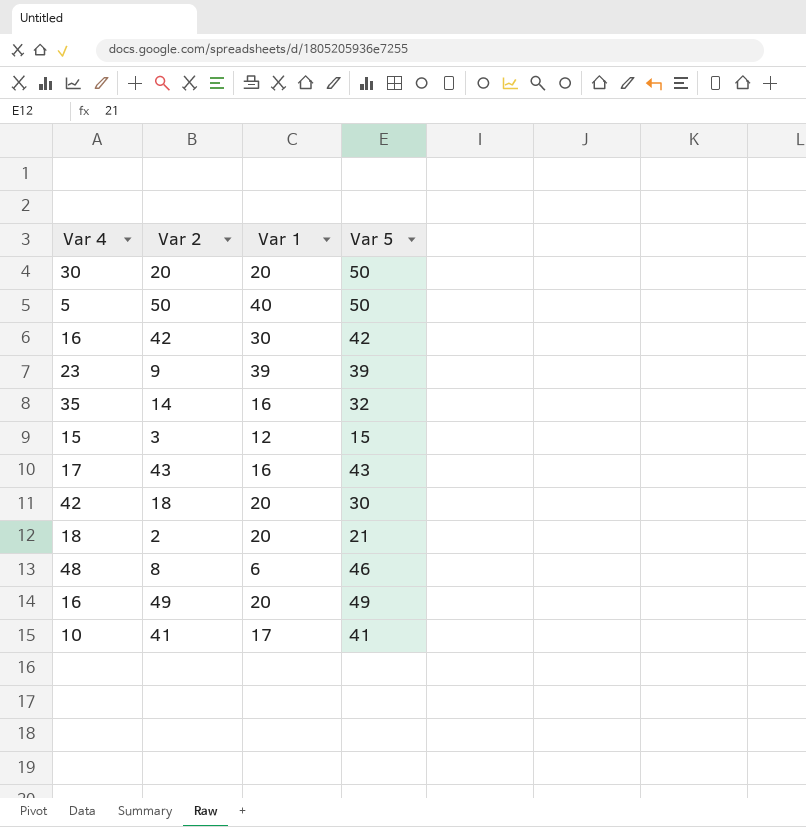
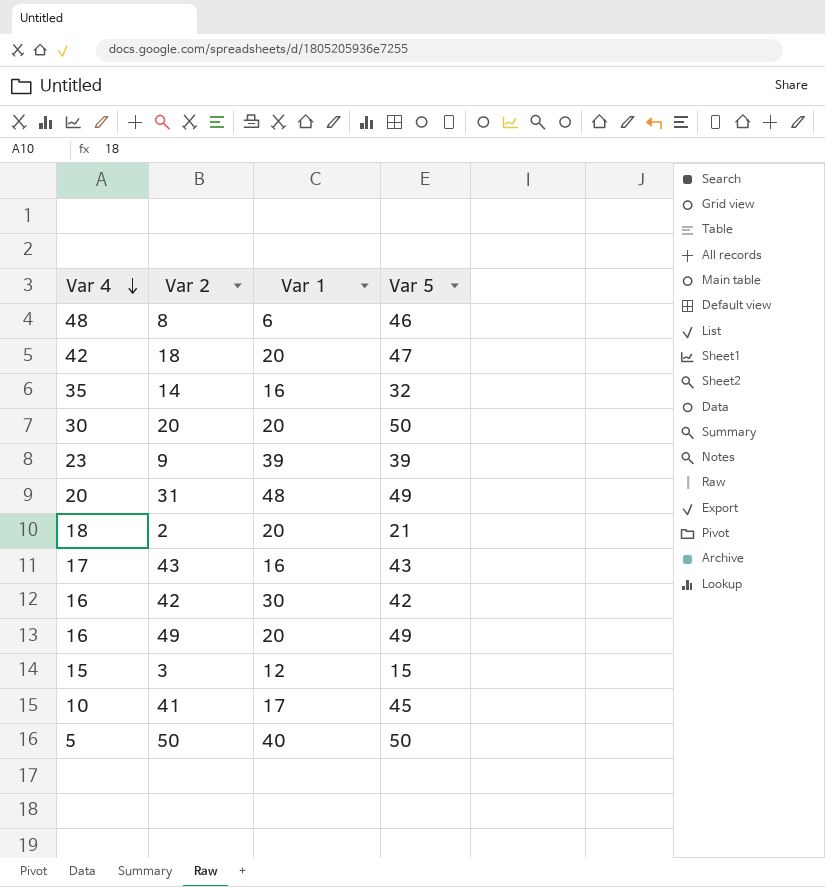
row order: none -> Var 4 descending
18 | Var 5: 30 -> 47
row 31: none -> 20 | 48 | 49
41 | Var 5: 41 -> 45

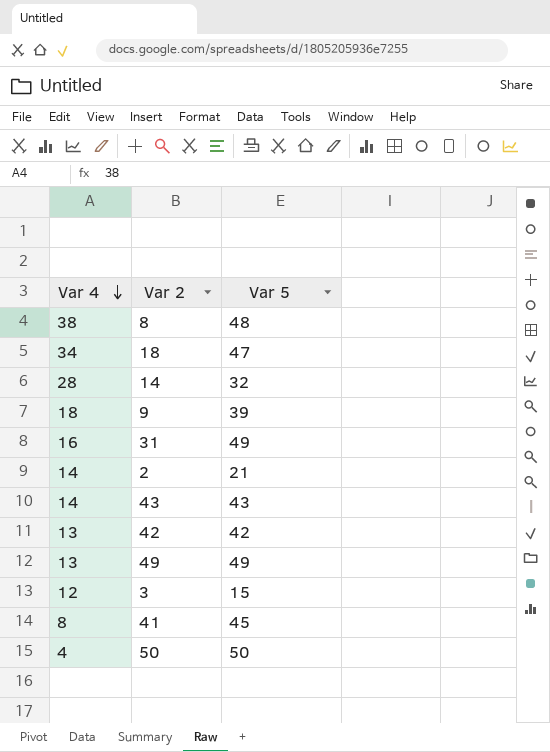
column Var 1 | position: 3 -> none
row 20: 30 | 20 | 50 -> none
8 | Var 4: 48 -> 38
8 | Var 5: 46 -> 48
18 | Var 4: 42 -> 34
14 | Var 4: 35 -> 28
9 | Var 4: 23 -> 18
31 | Var 4: 20 -> 16
2 | Var 4: 18 -> 14
43 | Var 4: 17 -> 14
42 | Var 4: 16 -> 13
49 | Var 4: 16 -> 13
3 | Var 4: 15 -> 12
41 | Var 4: 10 -> 8
50 | Var 4: 5 -> 4

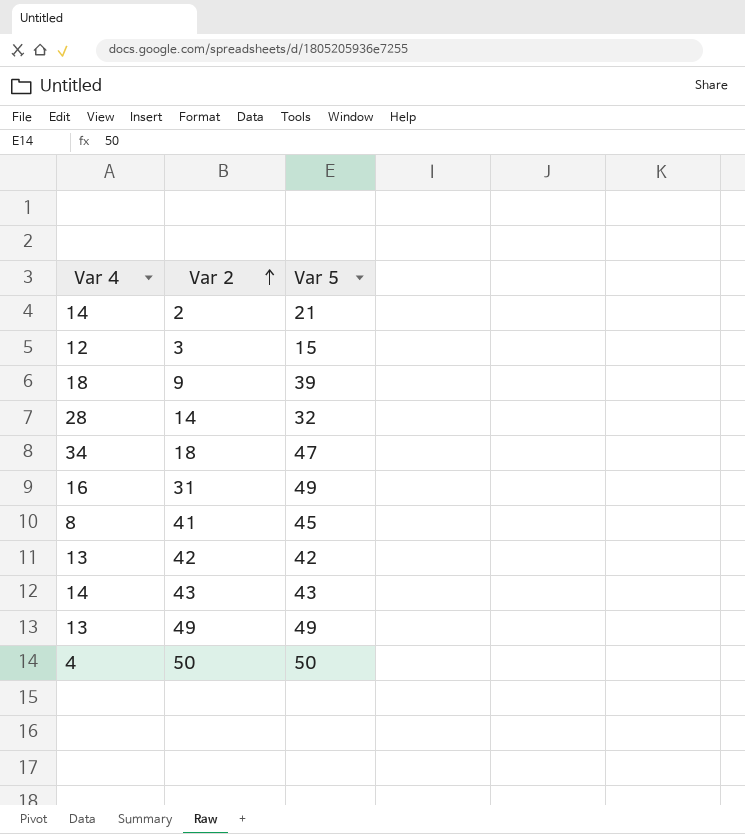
row order: Var 4 descending -> Var 2 ascending
row 8: 38 | 48 -> none

